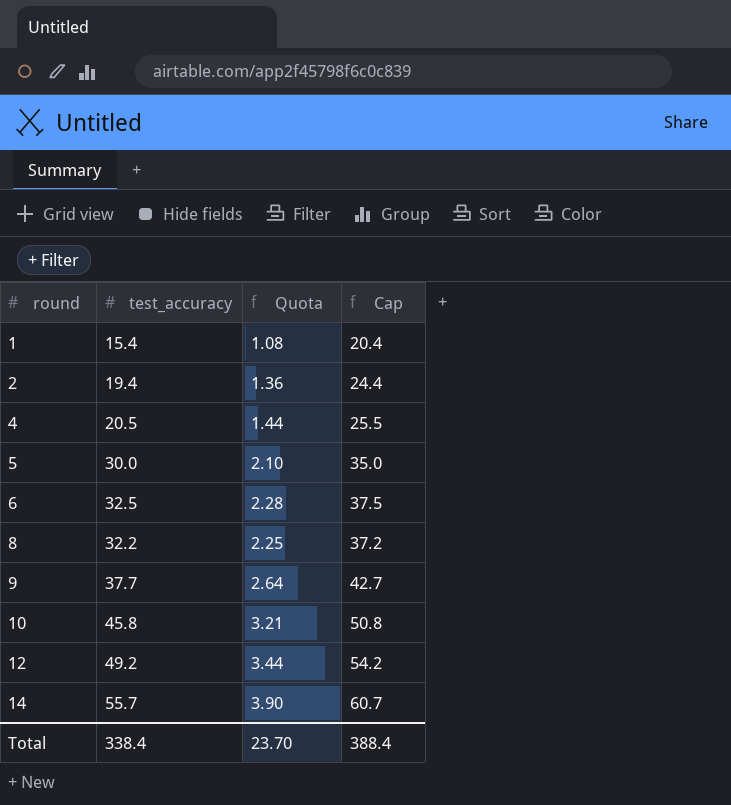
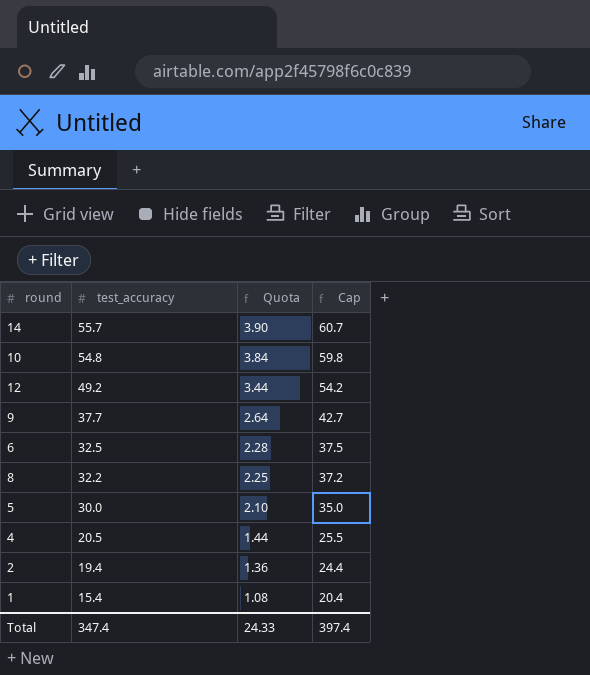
row order: round ascending -> test_accuracy descending
10 | test_accuracy: 45.8 -> 54.8
10 | Quota: 3.21 -> 3.84
10 | Cap: 50.8 -> 59.8
Total | test_accuracy: 338.4 -> 347.4
Total | Quota: 23.70 -> 24.33
Total | Cap: 388.4 -> 397.4

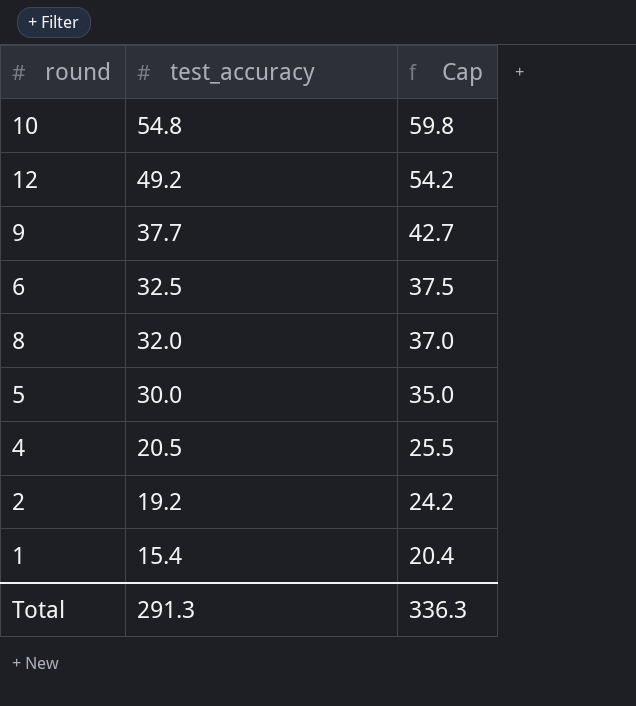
column Quota | formula: [test_accuracy] * 0.07 -> none
row 14: 55.7 | 3.90 | 60.7 -> none
8 | test_accuracy: 32.2 -> 32.0
8 | Cap: 37.2 -> 37.0
2 | test_accuracy: 19.4 -> 19.2
2 | Cap: 24.4 -> 24.2
Total | test_accuracy: 347.4 -> 291.3
Total | Cap: 397.4 -> 336.3

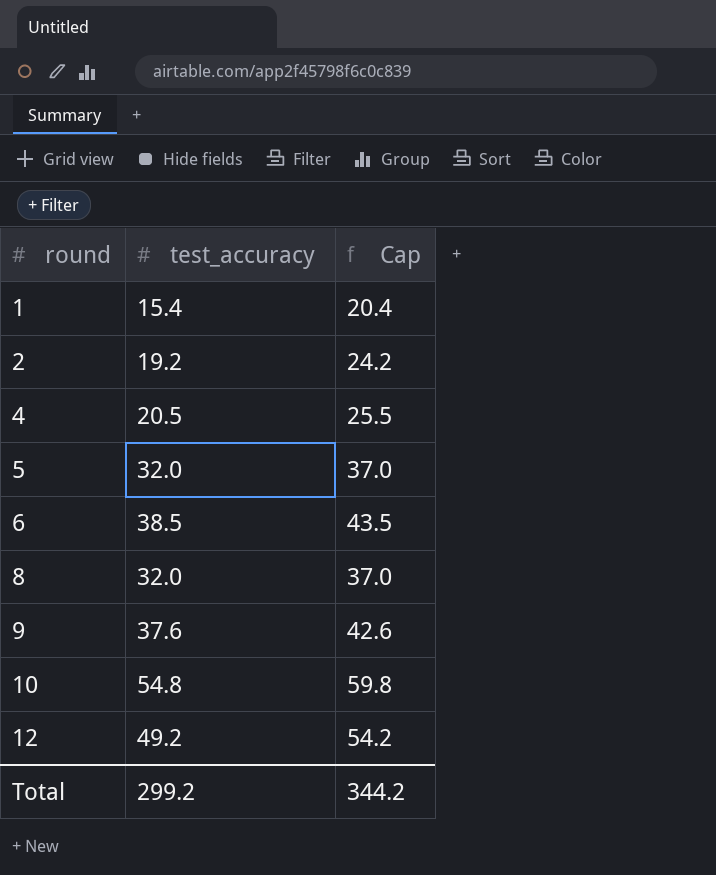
row order: test_accuracy descending -> round ascending
5 | test_accuracy: 30.0 -> 32.0
5 | Cap: 35.0 -> 37.0
6 | test_accuracy: 32.5 -> 38.5
6 | Cap: 37.5 -> 43.5
9 | test_accuracy: 37.7 -> 37.6
9 | Cap: 42.7 -> 42.6
Total | test_accuracy: 291.3 -> 299.2
Total | Cap: 336.3 -> 344.2

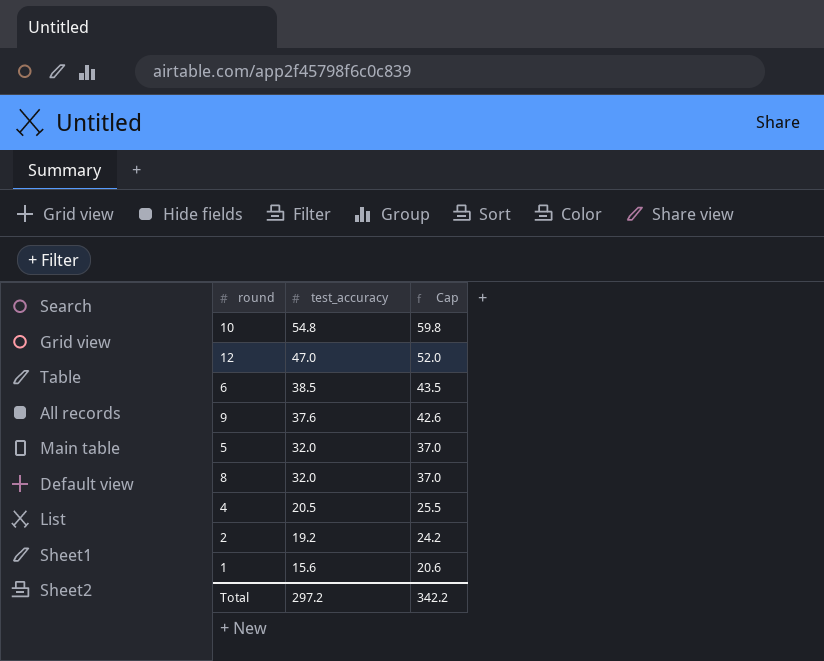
row order: round ascending -> test_accuracy descending
12 | test_accuracy: 49.2 -> 47.0
12 | Cap: 54.2 -> 52.0
1 | test_accuracy: 15.4 -> 15.6
1 | Cap: 20.4 -> 20.6
Total | test_accuracy: 299.2 -> 297.2
Total | Cap: 344.2 -> 342.2

